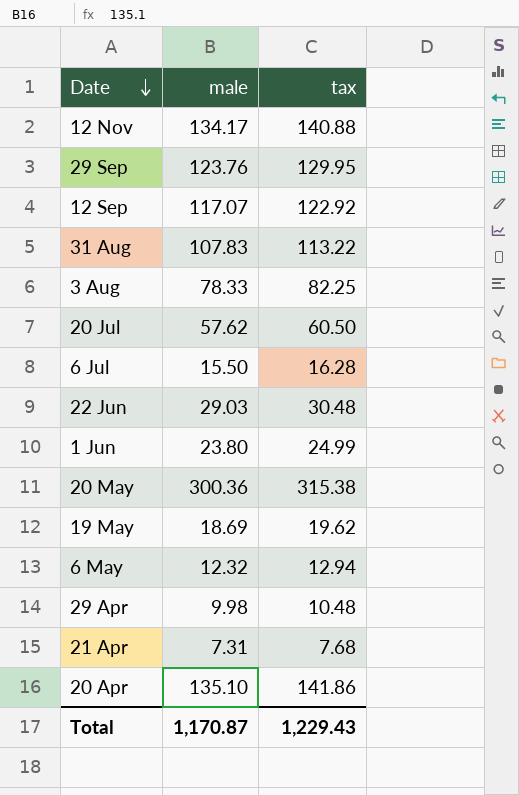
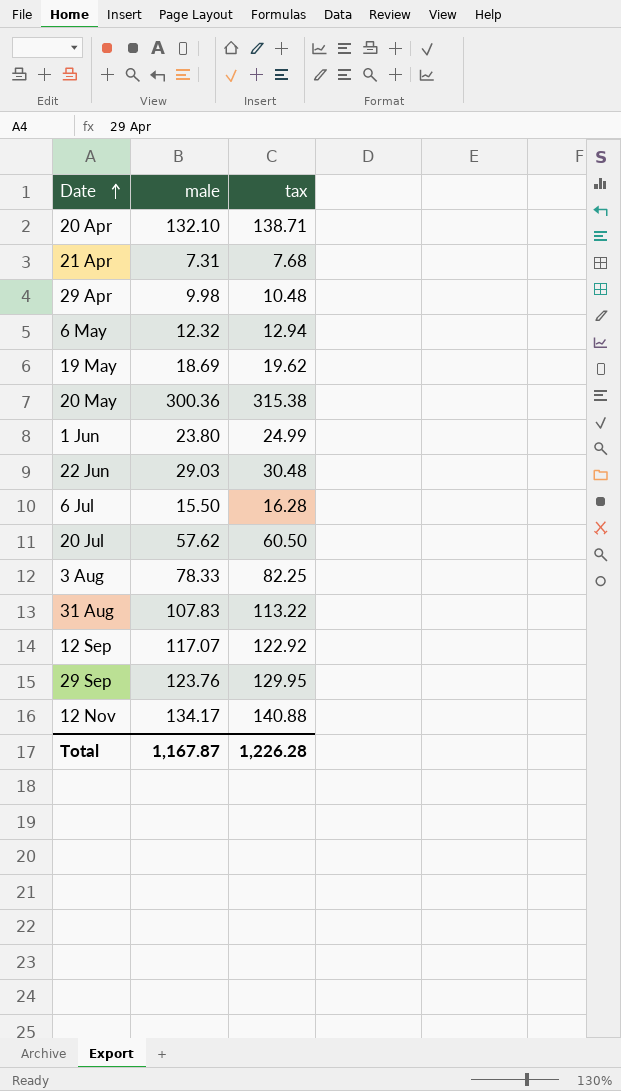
row order: Date descending -> Date ascending
20 Apr | male: 135.10 -> 132.10
20 Apr | tax: 141.86 -> 138.71
Total | male: 1,170.87 -> 1,167.87
Total | tax: 1,229.43 -> 1,226.28

